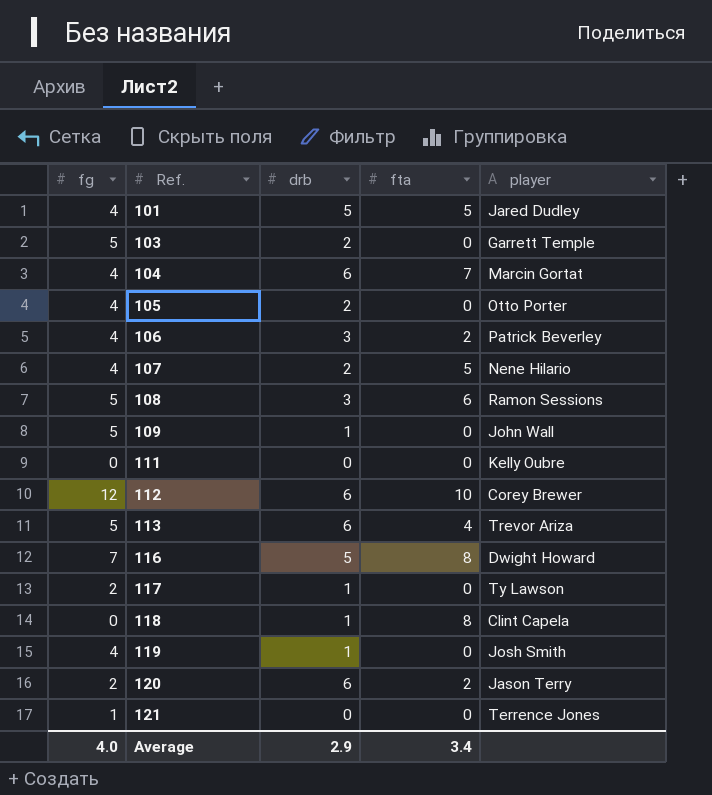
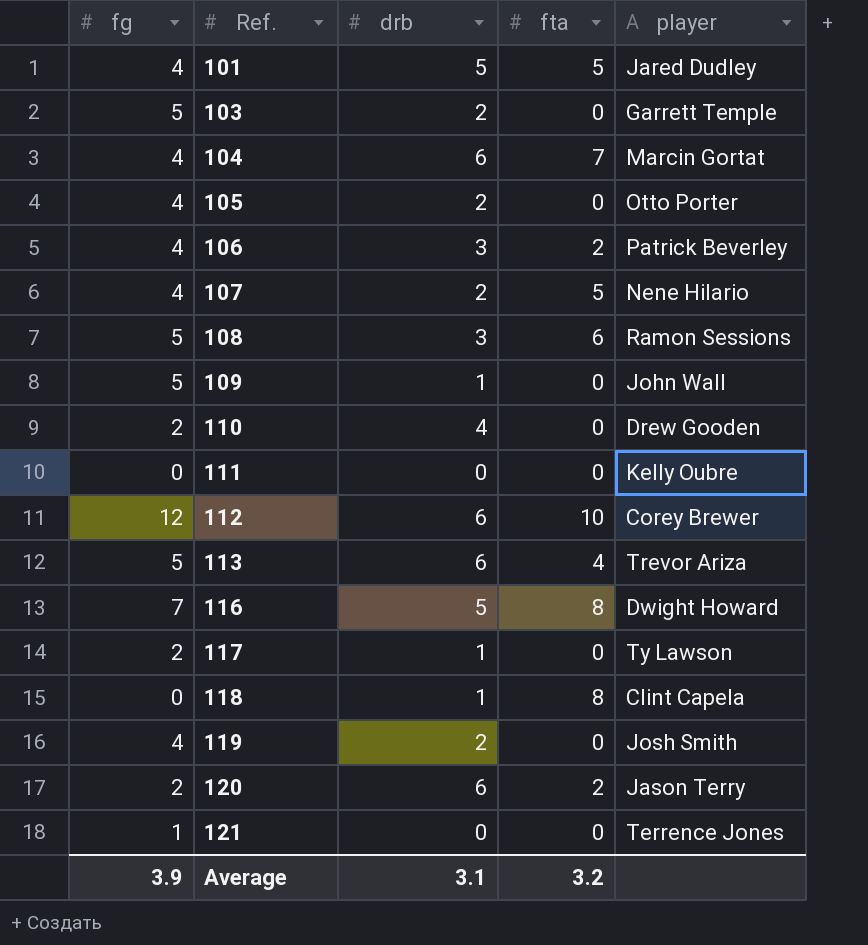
row 110: none -> 2 | 4 | 0 | Drew Gooden
119 | drb: 1 -> 2
Average | fg: 4.0 -> 3.9
Average | drb: 2.9 -> 3.1
Average | fta: 3.4 -> 3.2

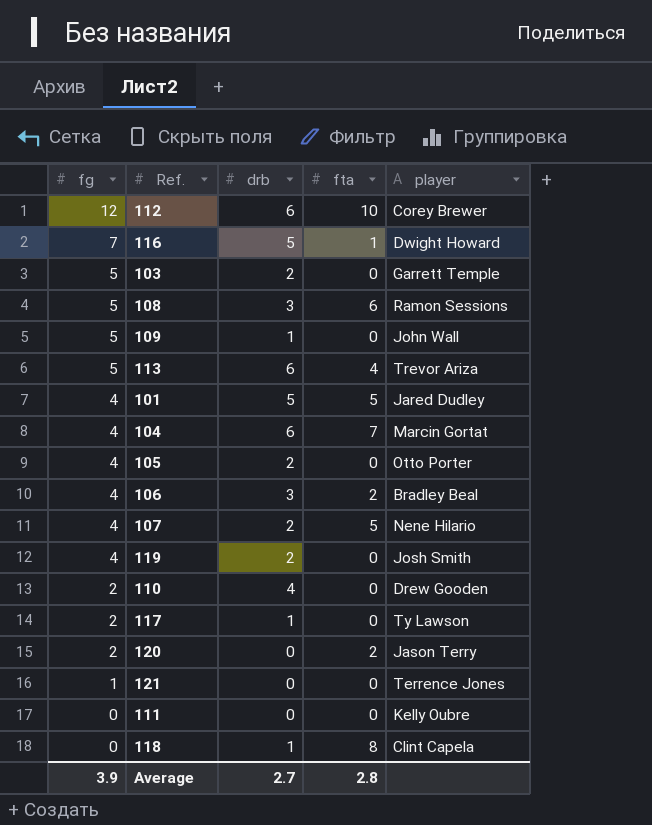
row order: Ref. ascending -> fg descending
116 | fta: 8 -> 1
106 | player: Patrick Beverley -> Bradley Beal
120 | drb: 6 -> 0
Average | drb: 3.1 -> 2.7
Average | fta: 3.2 -> 2.8

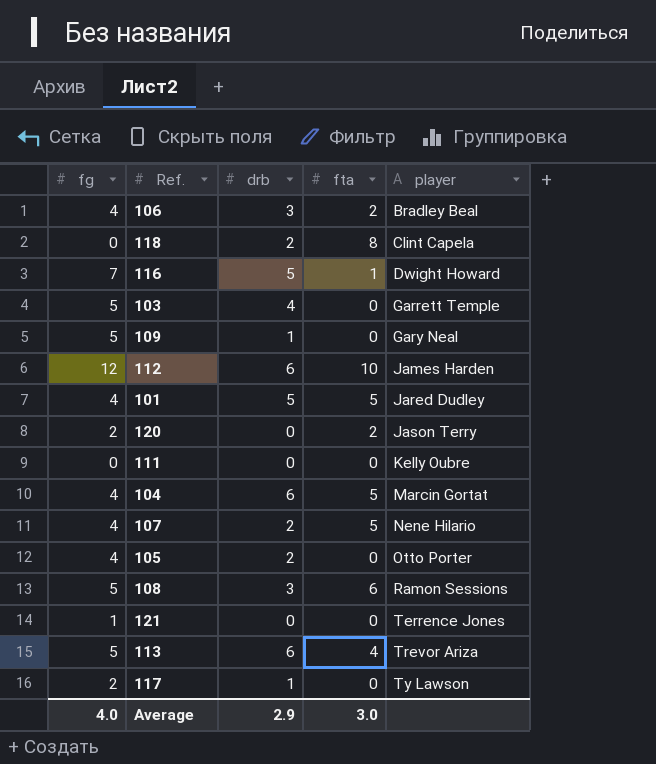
row order: fg descending -> player ascending
row 119: 4 | 2 | 0 | Josh Smith -> none
row 110: 2 | 4 | 0 | Drew Gooden -> none
118 | drb: 1 -> 2
103 | drb: 2 -> 4
109 | player: John Wall -> Gary Neal
112 | player: Corey Brewer -> James Harden
104 | fta: 7 -> 5
Average | fg: 3.9 -> 4.0
Average | drb: 2.7 -> 2.9
Average | fta: 2.8 -> 3.0

